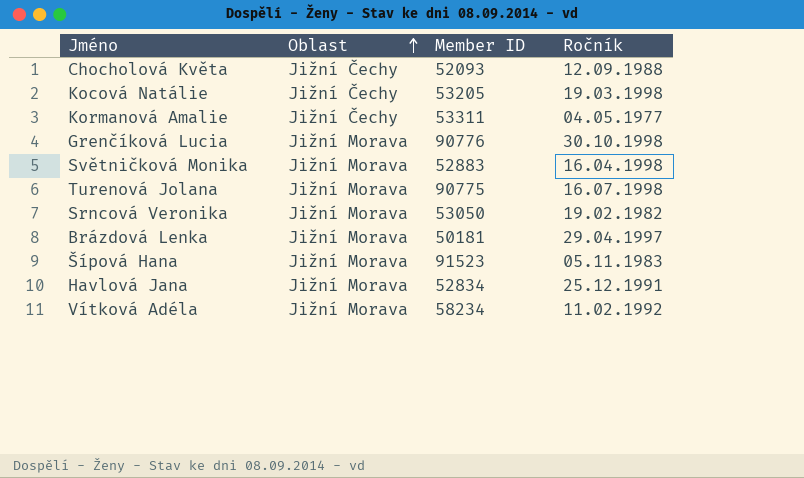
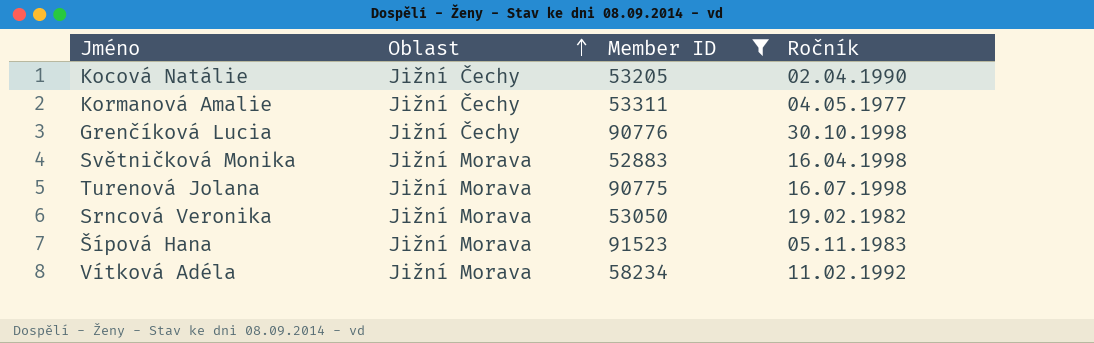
filter: none -> Member ID >= 52883
Kocová Natálie | Ročník: 19.03.1998 -> 02.04.1990
Grenčíková Lucia | Oblast: Jižní Morava -> Jižní Čechy

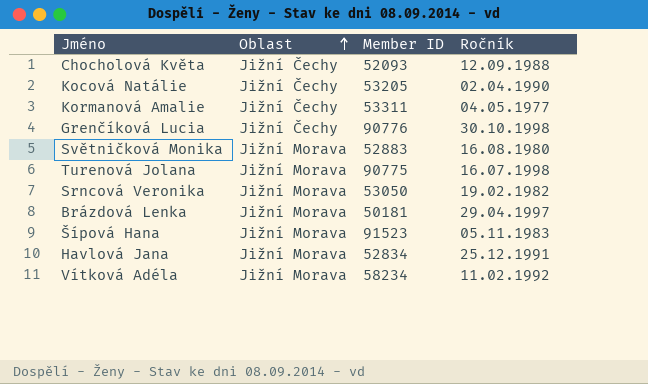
filter: Member ID >= 52883 -> none
Světničková Monika | Ročník: 16.04.1998 -> 16.08.1980

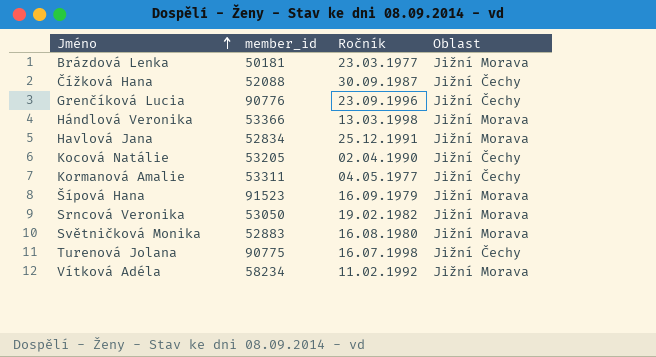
row order: Oblast ascending -> Jméno ascending
column name: Member ID -> member_id
column Oblast | position: 2 -> 4
row Chocholová Květa: Jižní Čechy | 52093 | 12.09.1988 -> none
Brázdová Lenka | Ročník: 29.04.1997 -> 23.03.1977
row Čížková Hana: none -> 52088 | 30.09.1987 | Jižní Čechy
Grenčíková Lucia | Ročník: 30.10.1998 -> 23.09.1996
row Hándlová Veronika: none -> 53366 | 13.03.1998 | Jižní Morava
Šípová Hana | Ročník: 05.11.1983 -> 16.09.1979
Turenová Jolana | Oblast: Jižní Morava -> Jižní Čechy

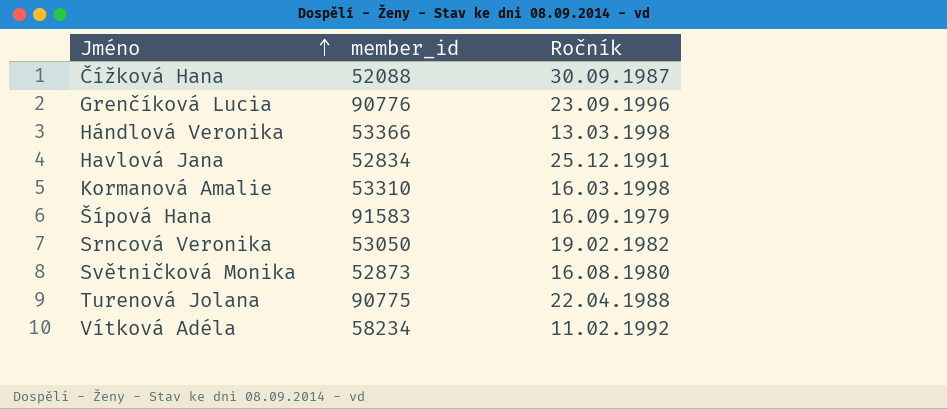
column Oblast | position: 4 -> none
row Brázdová Lenka: 50181 | 23.03.1977 | Jižní Morava -> none
row Kocová Natálie: 53205 | 02.04.1990 | Jižní Čechy -> none
Kormanová Amalie | member_id: 53311 -> 53310
Kormanová Amalie | Ročník: 04.05.1977 -> 16.03.1998
Šípová Hana | member_id: 91523 -> 91583
Světničková Monika | member_id: 52883 -> 52873
Turenová Jolana | Ročník: 16.07.1998 -> 22.04.1988

